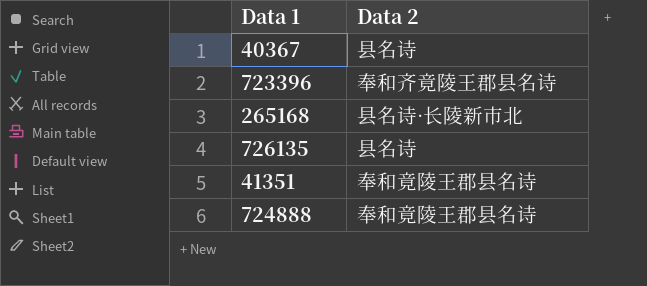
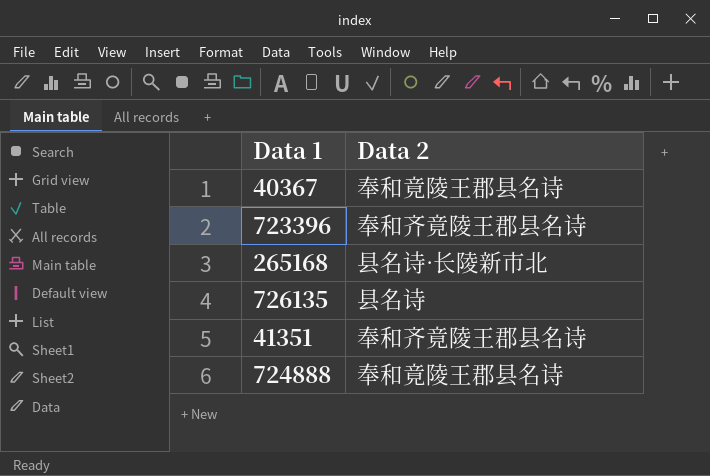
40367 | Data 2: 县名诗 -> 奉和竟陵王郡县名诗
41351 | Data 2: 奉和竟陵王郡县名诗 -> 奉和齐竟陵王郡县名诗

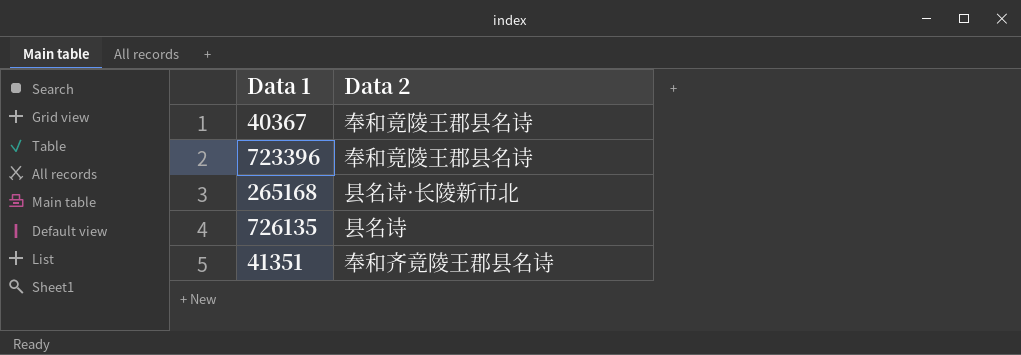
row 724888: 奉和竟陵王郡县名诗 -> none
723396 | Data 2: 奉和齐竟陵王郡县名诗 -> 奉和竟陵王郡县名诗

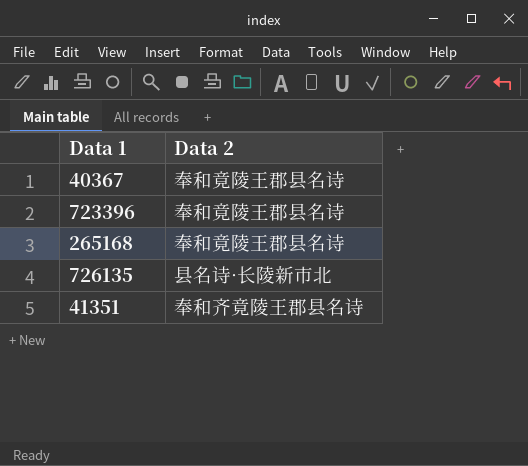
265168 | Data 2: 县名诗·长陵新市北 -> 奉和竟陵王郡县名诗
726135 | Data 2: 县名诗 -> 县名诗·长陵新市北

